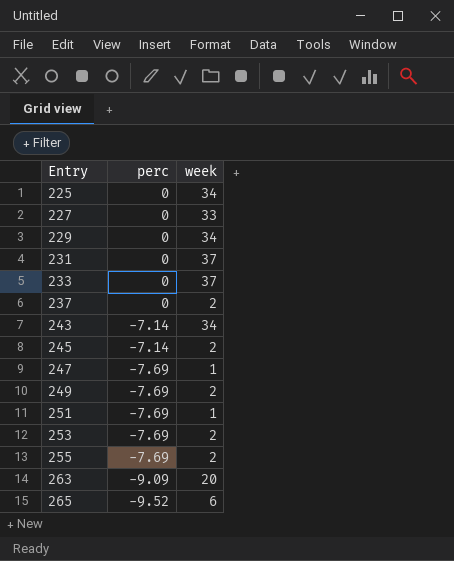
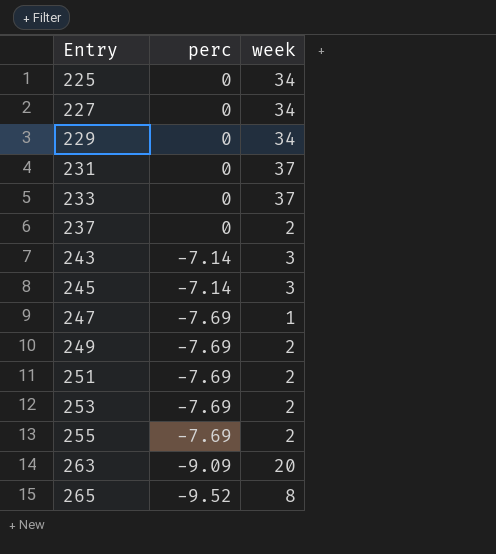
227 | week: 33 -> 34
243 | week: 34 -> 3
245 | week: 2 -> 3
251 | week: 1 -> 2
265 | week: 6 -> 8

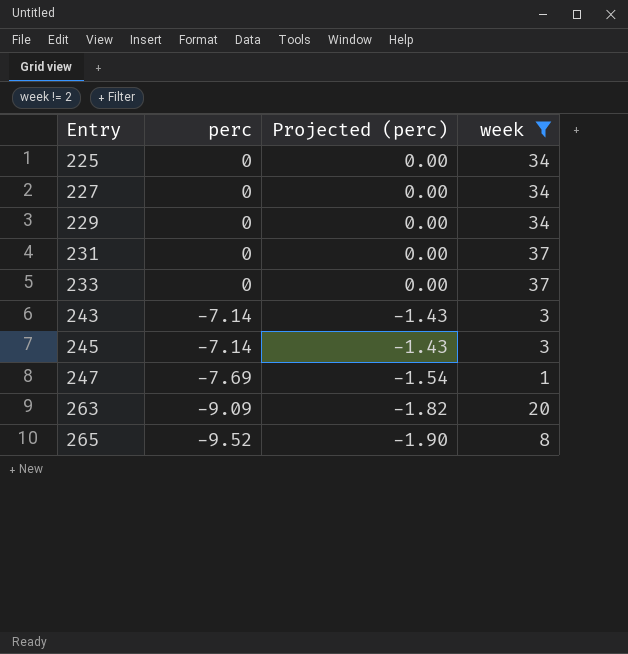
filter: none -> week != 2
column Projected (perc) | formula: none -> [perc] * 0.2

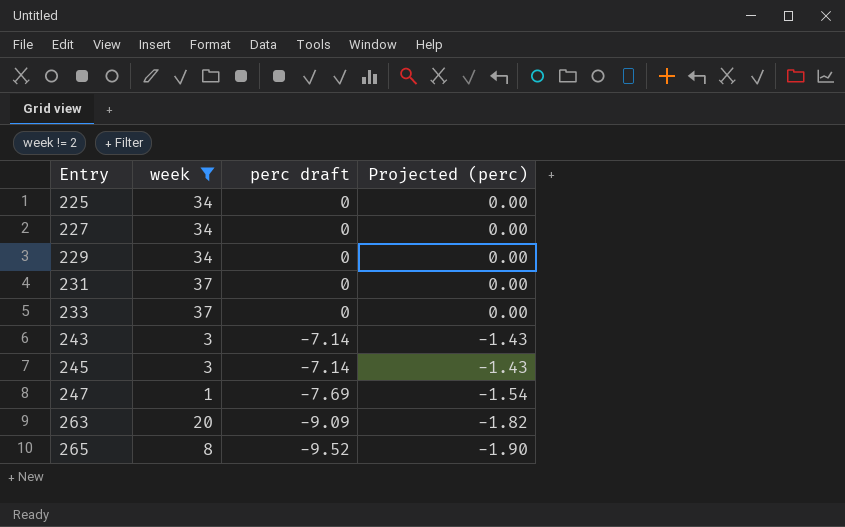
column week | position: 4 -> 2
column name: perc -> perc draft

